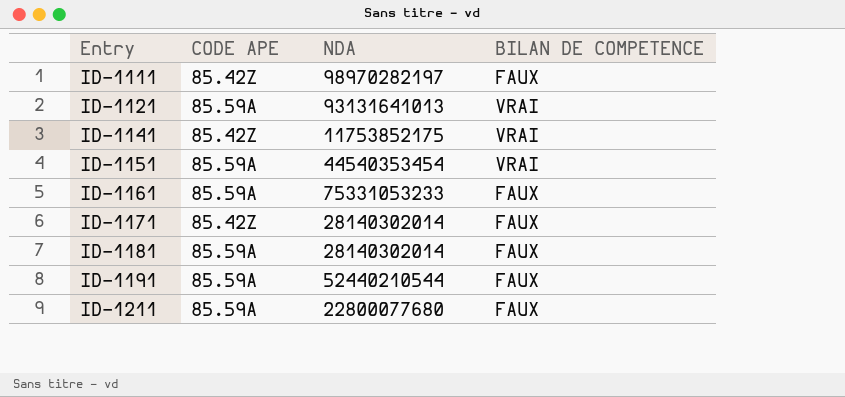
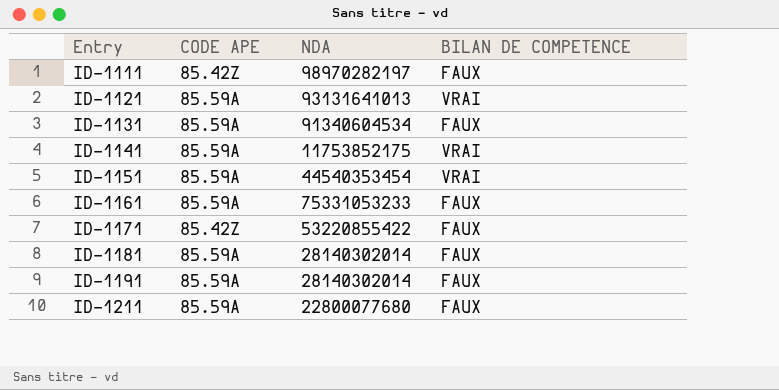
row ID-1131: none -> 85.59A | 91340604534 | FAUX
ID-1141 | CODE APE: 85.42Z -> 85.59A
ID-1171 | NDA: 28140302014 -> 53220855422
ID-1191 | NDA: 52440210544 -> 28140302014

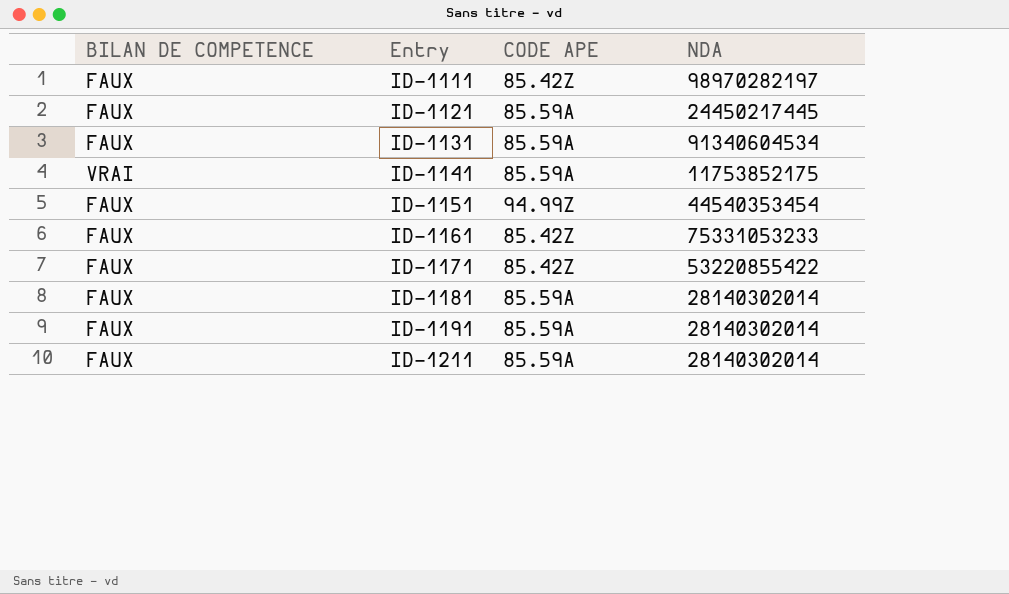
column BILAN DE COMPETENCE | position: 4 -> 1
ID-1121 | BILAN DE COMPETENCE: VRAI -> FAUX
ID-1121 | NDA: 93131641013 -> 24450217445
ID-1151 | BILAN DE COMPETENCE: VRAI -> FAUX
ID-1151 | CODE APE: 85.59A -> 94.99Z
ID-1161 | CODE APE: 85.59A -> 85.42Z
ID-1211 | NDA: 22800077680 -> 28140302014

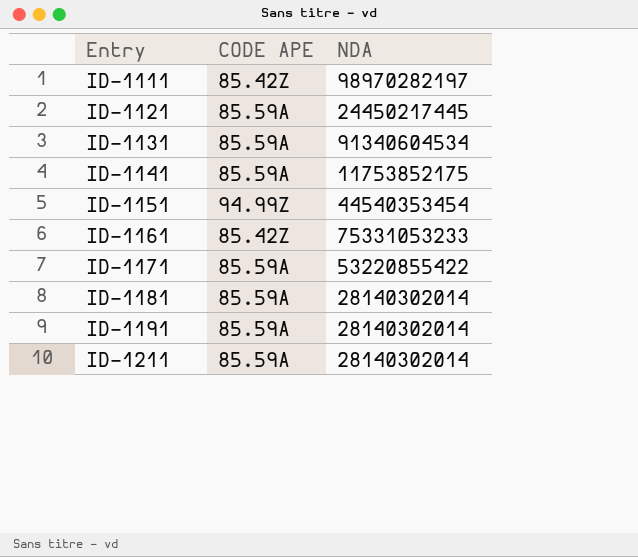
column BILAN DE COMPETENCE | position: 1 -> none
ID-1171 | CODE APE: 85.42Z -> 85.59A

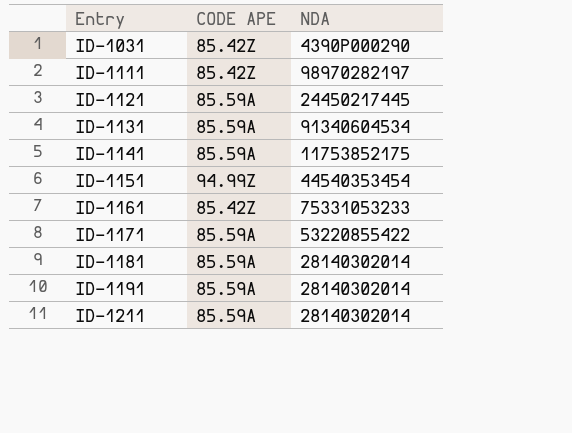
row ID-1031: none -> 85.42Z | 4390P000290

